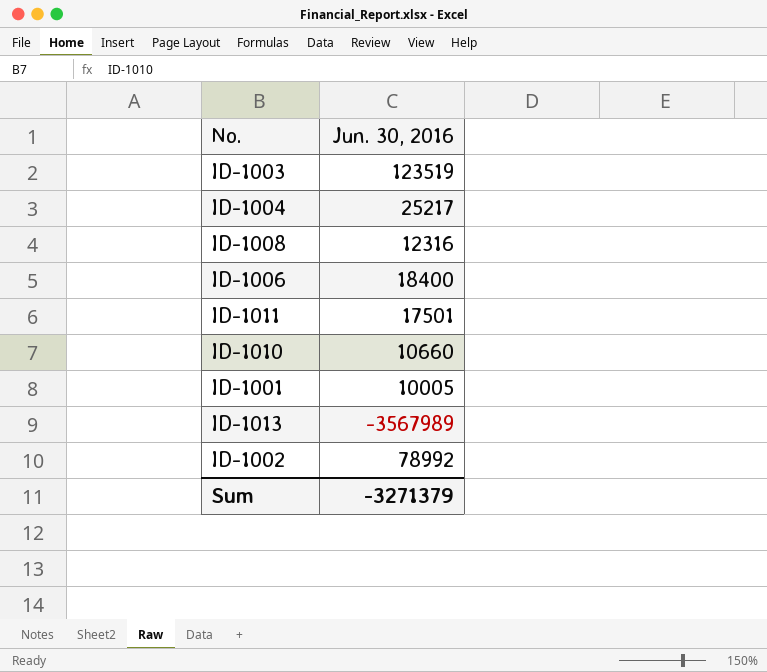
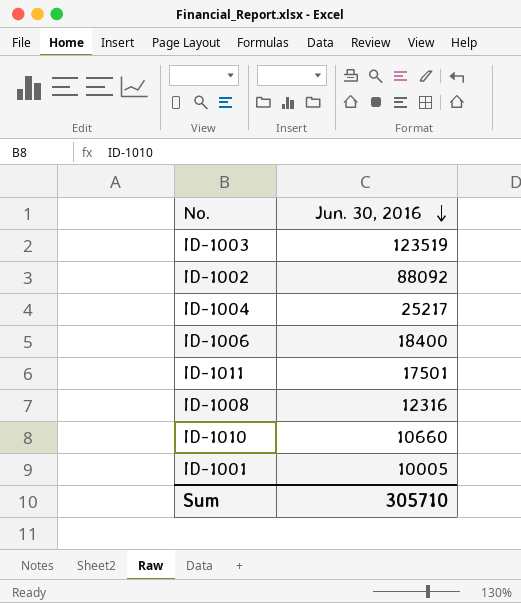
row order: none -> Jun. 30, 2016 descending
row ID-1013: -3567989 -> none
ID-1002 | Jun. 30, 2016: 78992 -> 88092
Sum | Jun. 30, 2016: -3271379 -> 305710

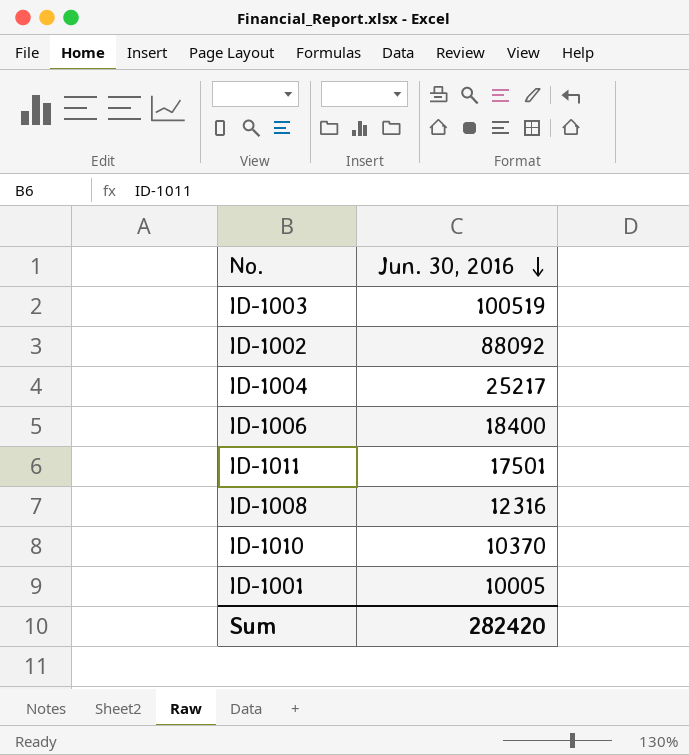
ID-1003 | Jun. 30, 2016: 123519 -> 100519
ID-1010 | Jun. 30, 2016: 10660 -> 10370
Sum | Jun. 30, 2016: 305710 -> 282420

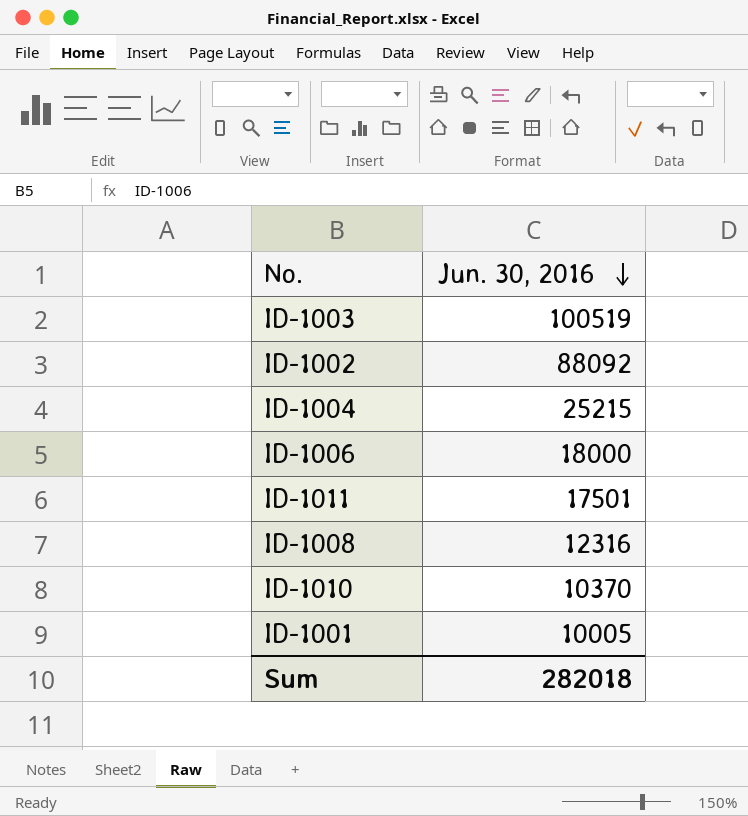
ID-1004 | Jun. 30, 2016: 25217 -> 25215
ID-1006 | Jun. 30, 2016: 18400 -> 18000
Sum | Jun. 30, 2016: 282420 -> 282018

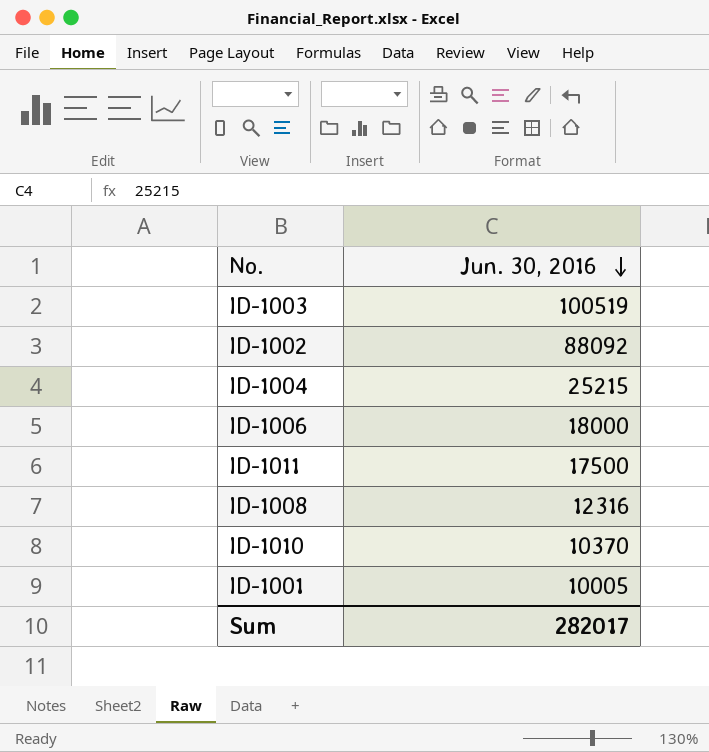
ID-1011 | Jun. 30, 2016: 17501 -> 17500
Sum | Jun. 30, 2016: 282018 -> 282017

